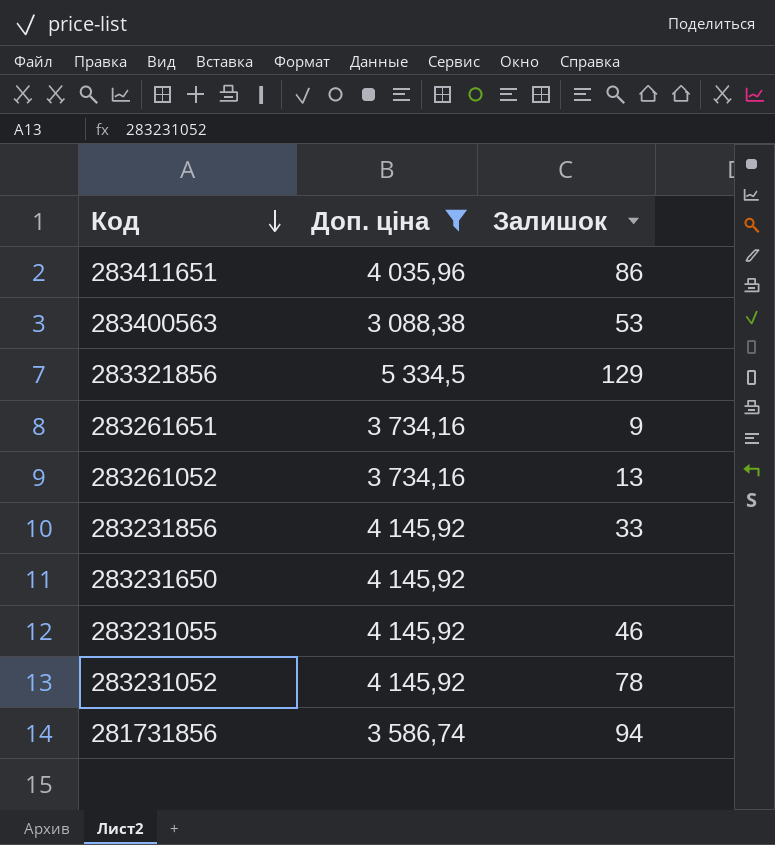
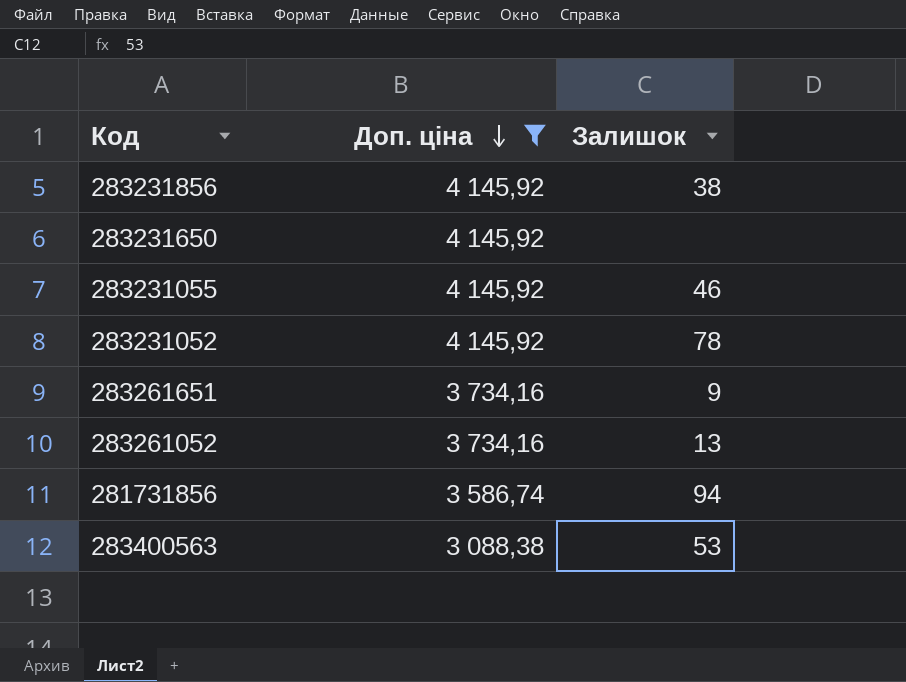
row order: Код descending -> Доп. ціна descending
row 283411651: 4 035,96 | 86 -> none
row 283321856: 5 334,5 | 129 -> none
283231856 | Залишок: 33 -> 38

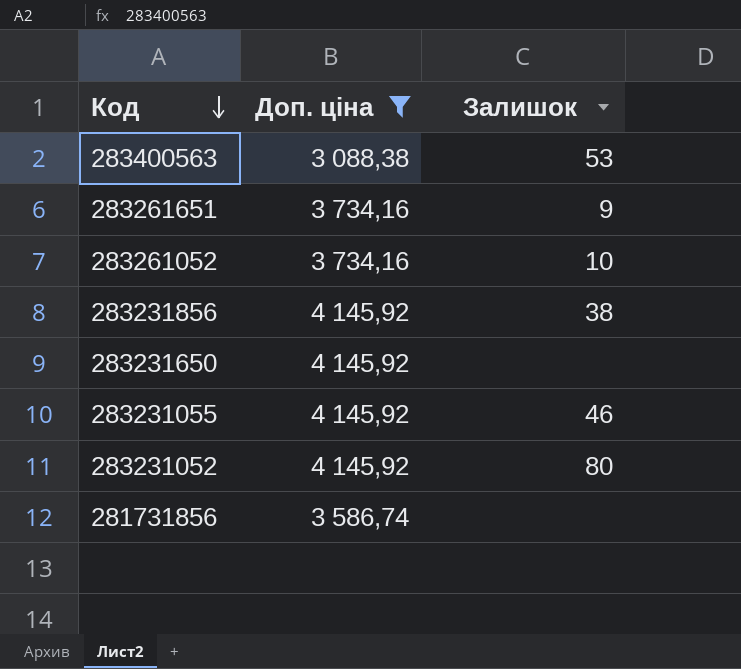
row order: Доп. ціна descending -> Код descending
283261052 | Залишок: 13 -> 10
283231052 | Залишок: 78 -> 80
281731856 | Залишок: 94 -> none

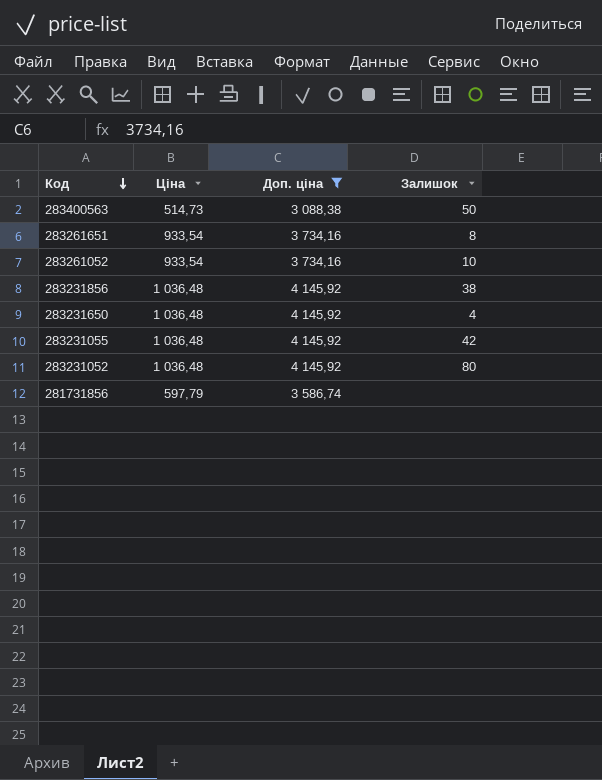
column Ціна | position: none -> 2
283400563 | Залишок: 53 -> 50
283261651 | Залишок: 9 -> 8
283231650 | Залишок: none -> 4
283231055 | Залишок: 46 -> 42

